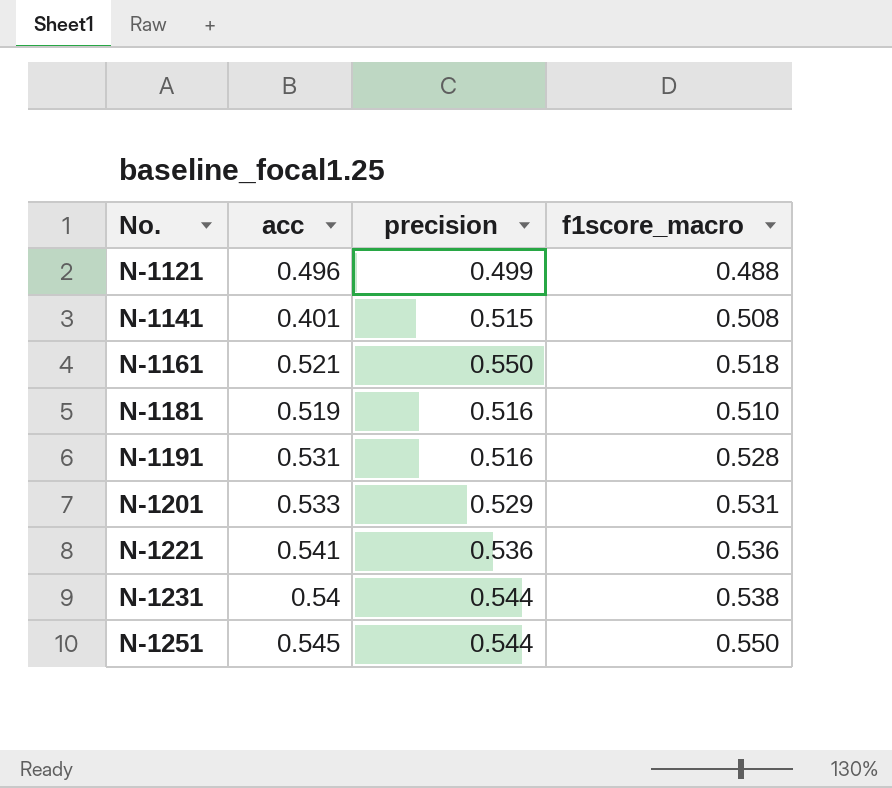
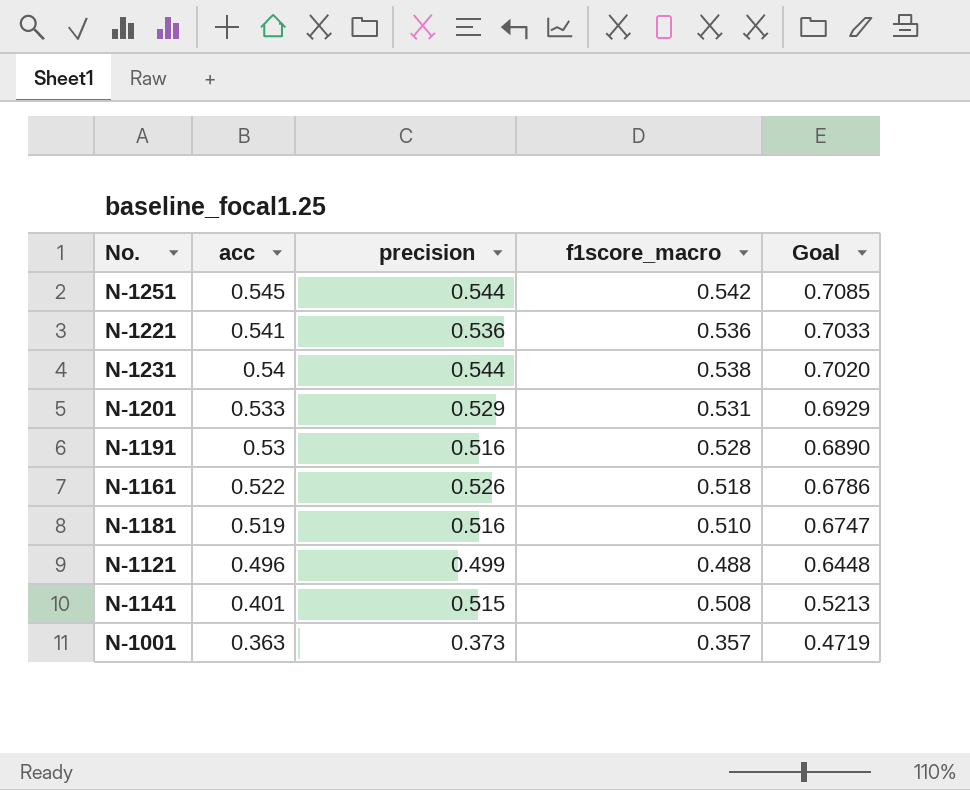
row order: No. ascending -> acc descending
column Goal | formula: none -> [acc] * 1.3
N-1251 | f1score_macro: 0.550 -> 0.542
N-1191 | acc: 0.531 -> 0.53
N-1161 | acc: 0.521 -> 0.522
N-1161 | precision: 0.550 -> 0.526
row N-1001: none -> 0.363 | 0.373 | 0.357 | 0.4719

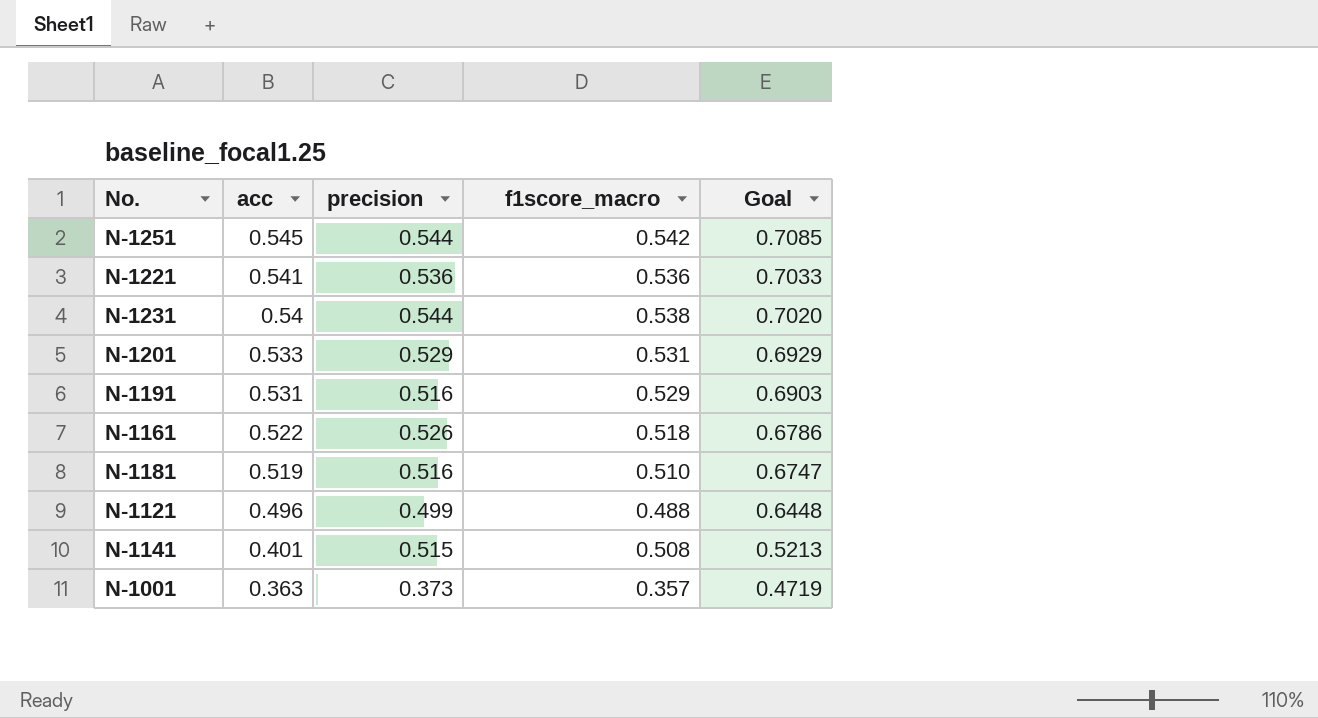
N-1191 | acc: 0.53 -> 0.531
N-1191 | f1score_macro: 0.528 -> 0.529
N-1191 | Goal: 0.6890 -> 0.6903

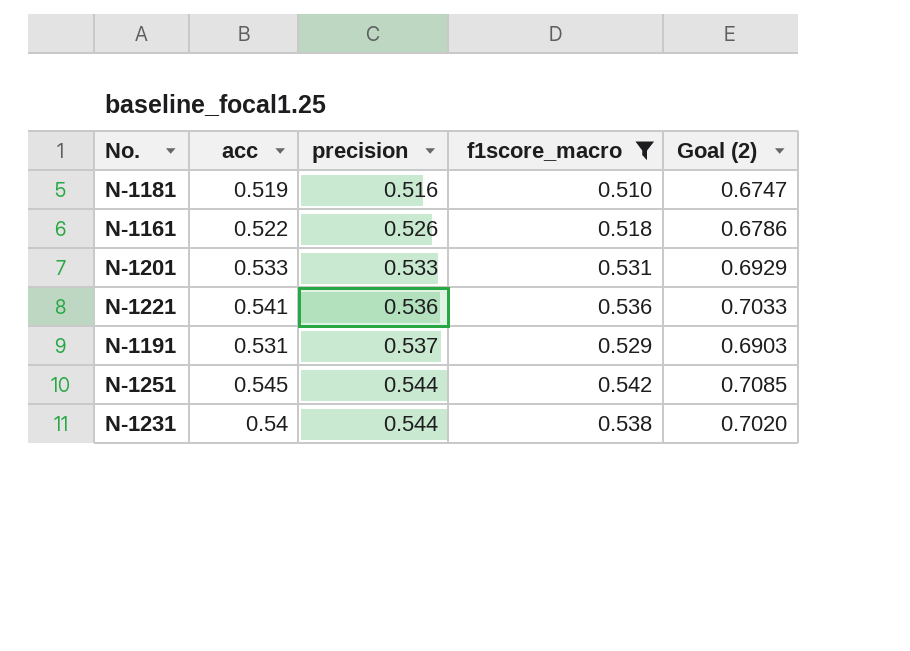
filter: none -> f1score_macro >= 0.510
row order: acc descending -> precision ascending
column name: Goal -> Goal (2)
N-1201 | precision: 0.529 -> 0.533
N-1191 | precision: 0.516 -> 0.537

